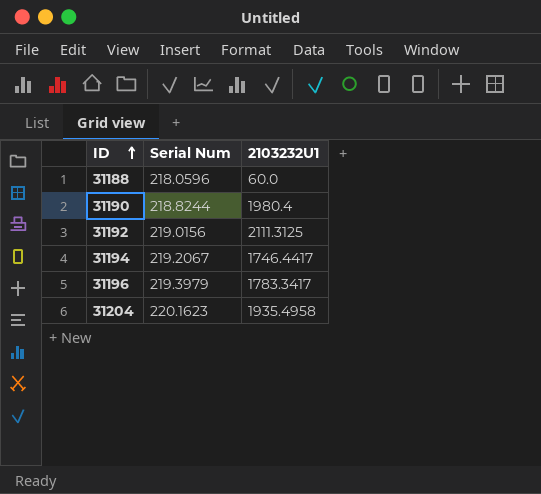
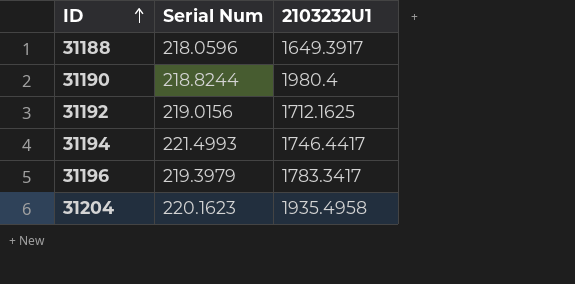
31188 | 2103232U1: 60.0 -> 1649.3917
31192 | 2103232U1: 2111.3125 -> 1712.1625
31194 | Serial Num: 219.2067 -> 221.4993

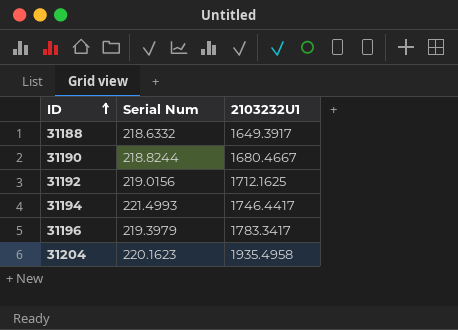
31188 | Serial Num: 218.0596 -> 218.6332
31190 | 2103232U1: 1980.4 -> 1680.4667

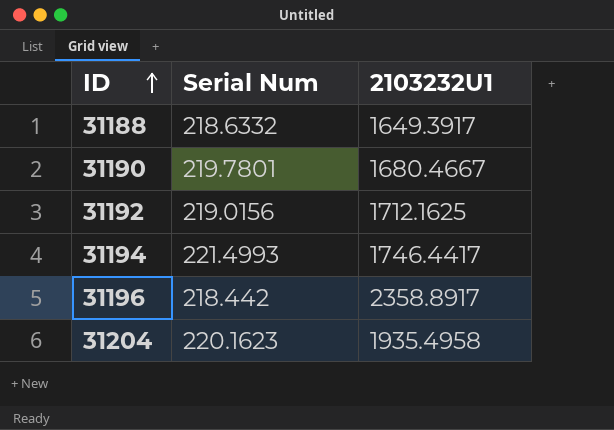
31190 | Serial Num: 218.8244 -> 219.7801
31196 | Serial Num: 219.3979 -> 218.442
31196 | 2103232U1: 1783.3417 -> 2358.8917

